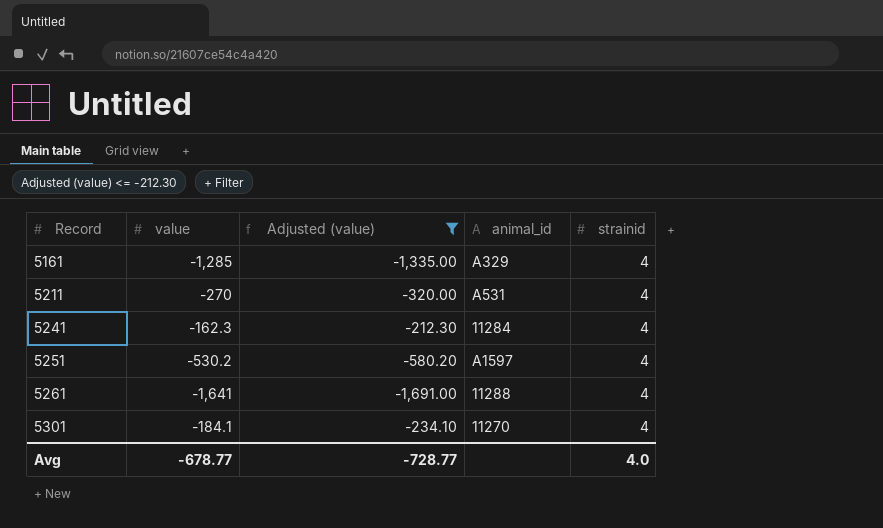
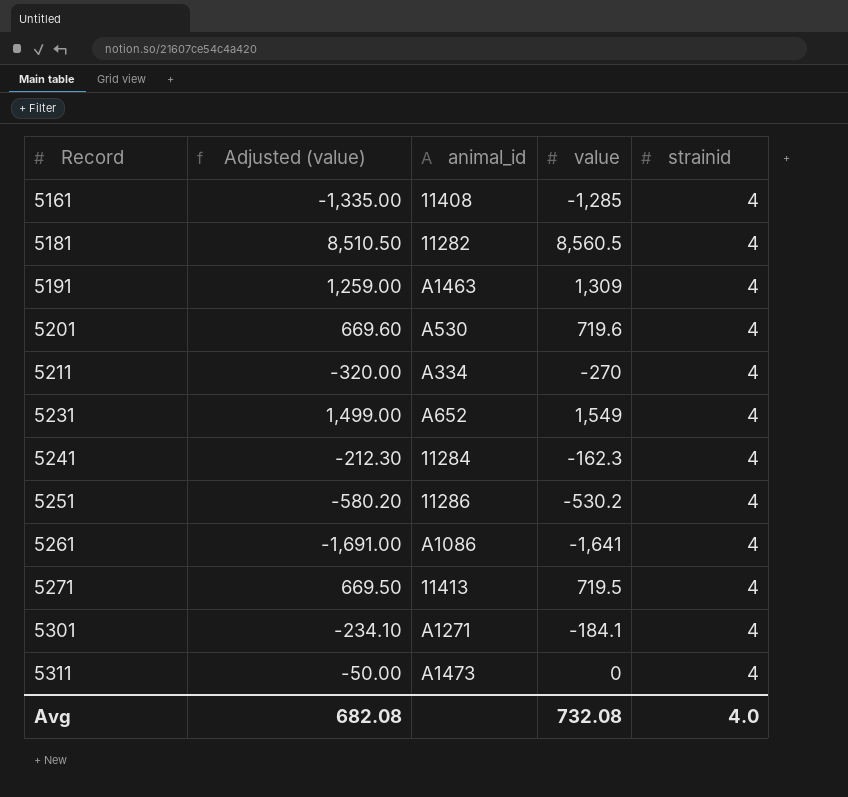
filter: Adjusted (value) <= -212.30 -> none
column value | position: 2 -> 4
5161 | animal_id: A329 -> 11408
5211 | animal_id: A531 -> A334
5251 | animal_id: A1597 -> 11286
5261 | animal_id: 11288 -> A1086
5301 | animal_id: 11270 -> A1271
Avg | Adjusted (value): -728.77 -> 682.08
Avg | value: -678.77 -> 732.08

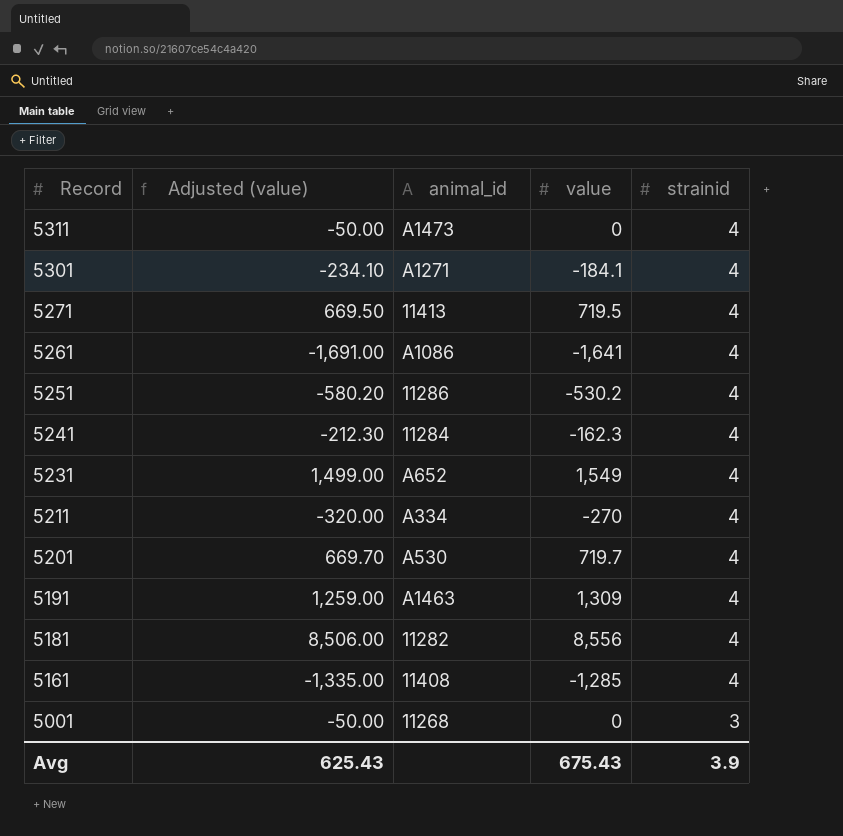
row order: Record ascending -> Record descending
5201 | Adjusted (value): 669.60 -> 669.70
5201 | value: 719.6 -> 719.7
5181 | Adjusted (value): 8,510.50 -> 8,506.00
5181 | value: 8,560.5 -> 8,556
row 5001: none -> -50.00 | 11268 | 0 | 3
Avg | Adjusted (value): 682.08 -> 625.43
Avg | value: 732.08 -> 675.43
Avg | strainid: 4.0 -> 3.9

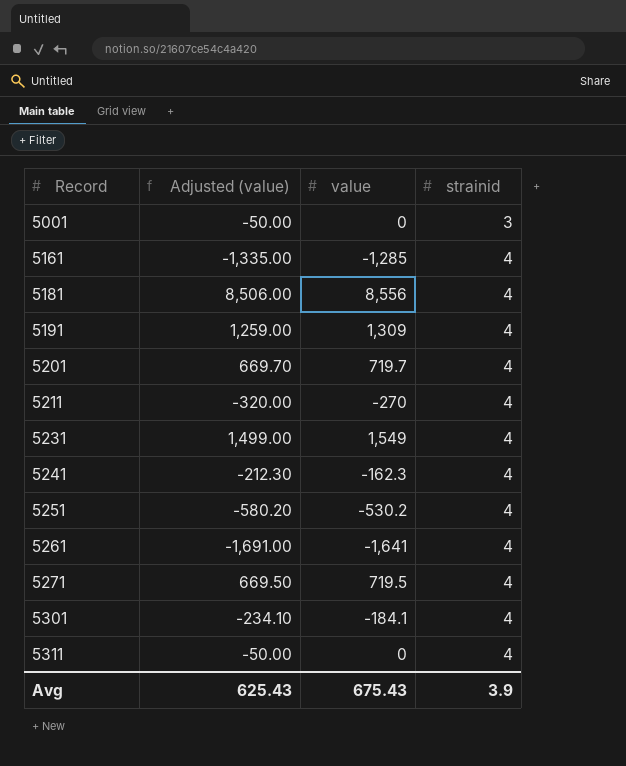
row order: Record descending -> Record ascending
column animal_id | position: 3 -> none

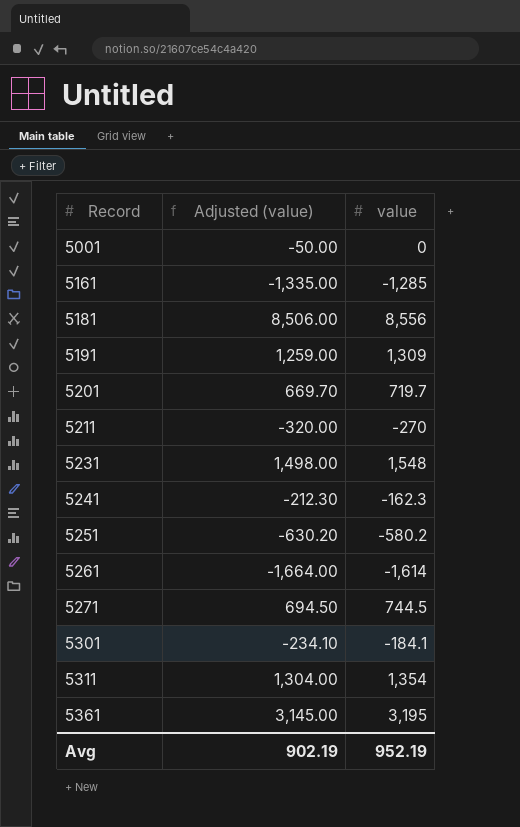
column strainid | position: 4 -> none
5231 | Adjusted (value): 1,499.00 -> 1,498.00
5231 | value: 1,549 -> 1,548
5251 | Adjusted (value): -580.20 -> -630.20
5251 | value: -530.2 -> -580.2
5261 | Adjusted (value): -1,691.00 -> -1,664.00
5261 | value: -1,641 -> -1,614
5271 | Adjusted (value): 669.50 -> 694.50
5271 | value: 719.5 -> 744.5
5311 | Adjusted (value): -50.00 -> 1,304.00
5311 | value: 0 -> 1,354
row 5361: none -> 3,145.00 | 3,195
Avg | Adjusted (value): 625.43 -> 902.19
Avg | value: 675.43 -> 952.19

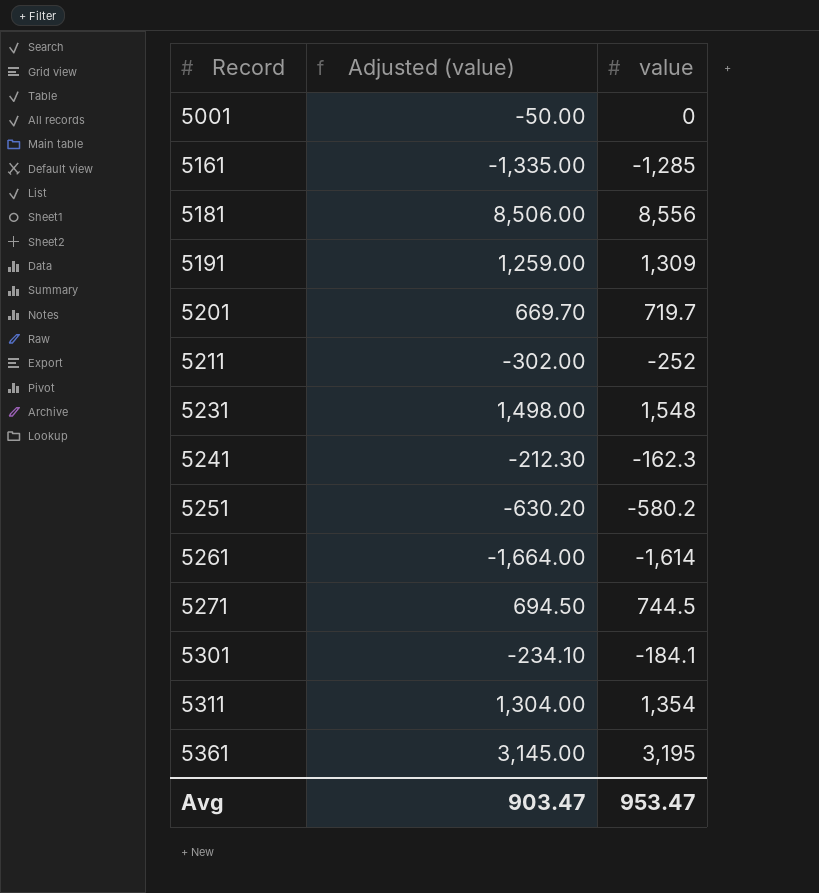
5211 | Adjusted (value): -320.00 -> -302.00
5211 | value: -270 -> -252
Avg | Adjusted (value): 902.19 -> 903.47
Avg | value: 952.19 -> 953.47

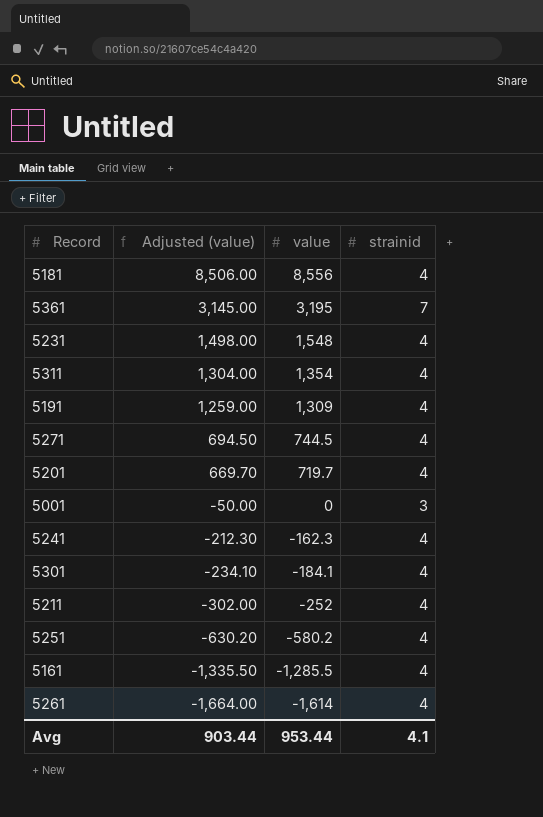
row order: Record ascending -> Adjusted (value) descending
column strainid | position: none -> 4
5161 | Adjusted (value): -1,335.00 -> -1,335.50
5161 | value: -1,285 -> -1,285.5
Avg | Adjusted (value): 903.47 -> 903.44
Avg | value: 953.47 -> 953.44

